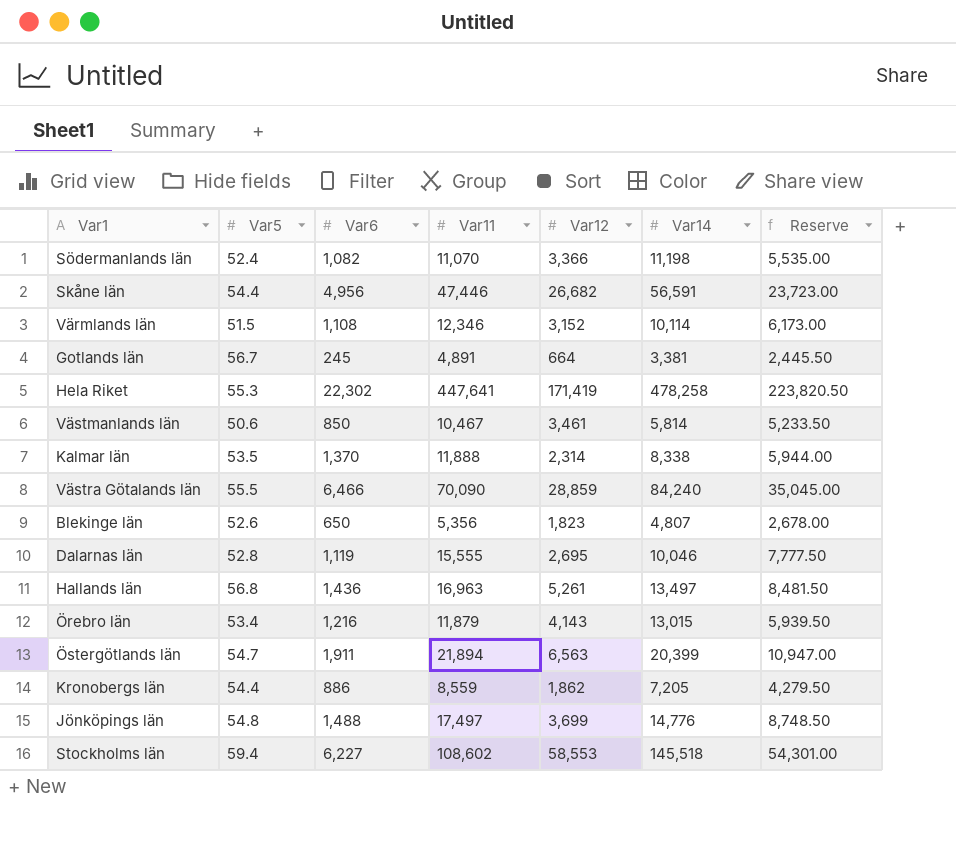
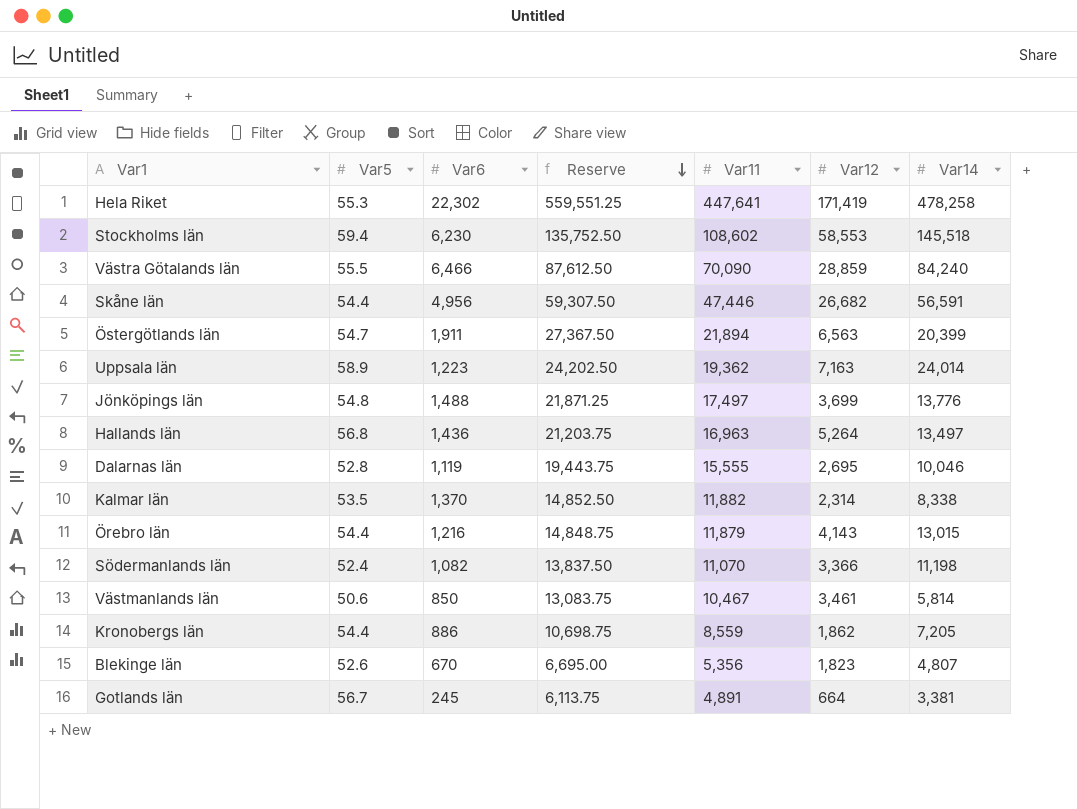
row order: none -> Reserve descending
column Reserve | formula: [Var11] * 0.5 -> [Var11] * 1.25
column Reserve | position: 7 -> 4
row Värmlands län: 51.5 | 1,108 | 12,346 | 3,152 | 10,114 | 6,173.00 -> none
Stockholms län | Var6: 6,227 -> 6,230
row Uppsala län: none -> 58.9 | 1,223 | 24,202.50 | 19,362 | 7,163 | 24,014
Jönköpings län | Var14: 14,776 -> 13,776
Hallands län | Var12: 5,261 -> 5,264
Kalmar län | Var11: 11,888 -> 11,882
Örebro län | Var5: 53.4 -> 54.4
Blekinge län | Var6: 650 -> 670

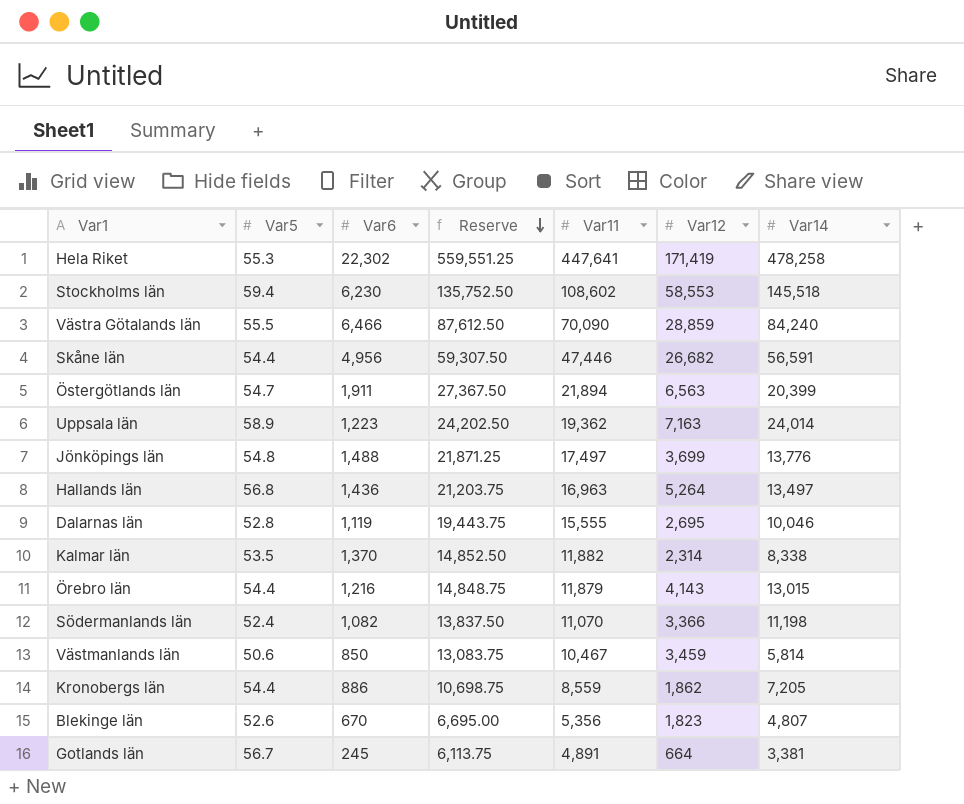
Västmanlands län | Var12: 3,461 -> 3,459

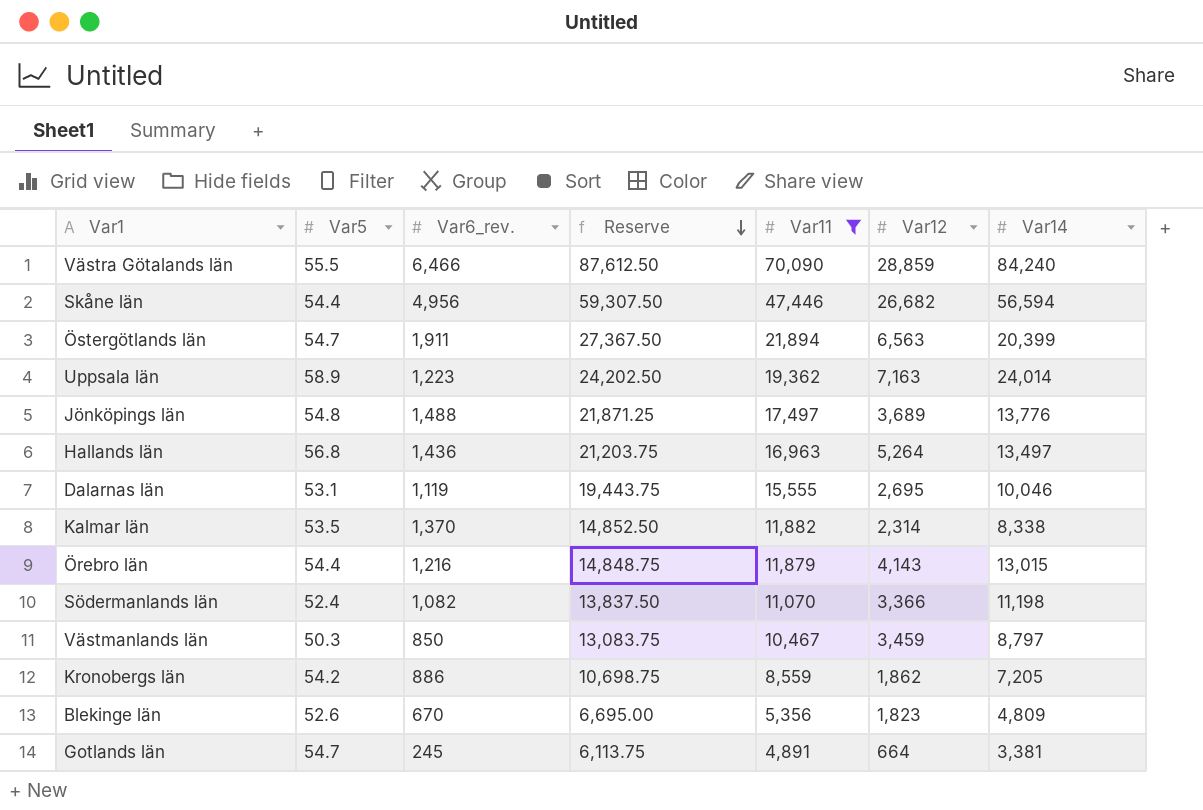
filter: none -> Var11 <= 70,090
column name: Var6 -> Var6_rev.
Skåne län | Var14: 56,591 -> 56,594
Jönköpings län | Var12: 3,699 -> 3,689
Dalarnas län | Var5: 52.8 -> 53.1
Västmanlands län | Var5: 50.6 -> 50.3
Västmanlands län | Var14: 5,814 -> 8,797
Kronobergs län | Var5: 54.4 -> 54.2
Blekinge län | Var14: 4,807 -> 4,809
Gotlands län | Var5: 56.7 -> 54.7

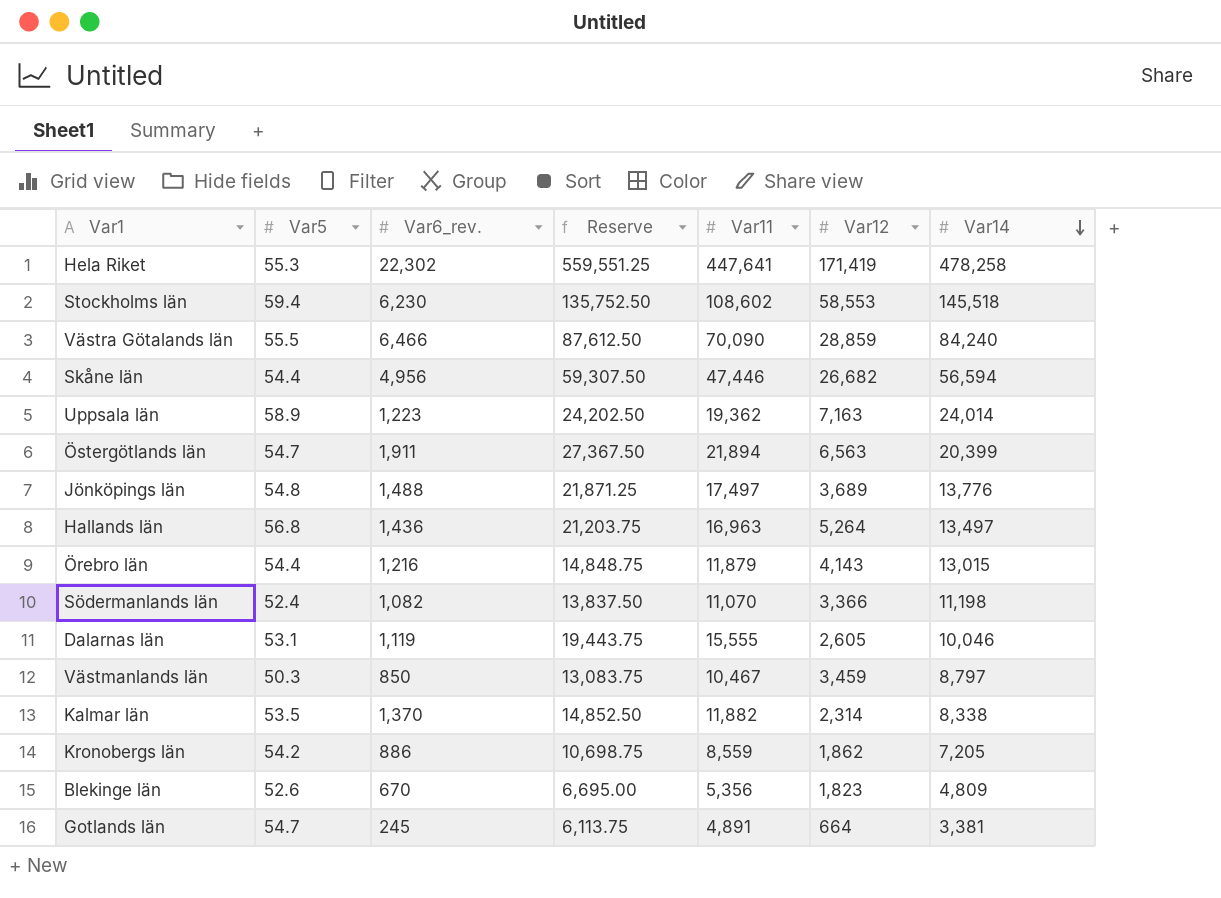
filter: Var11 <= 70,090 -> none
row order: Reserve descending -> Var14 descending
Dalarnas län | Var12: 2,695 -> 2,605

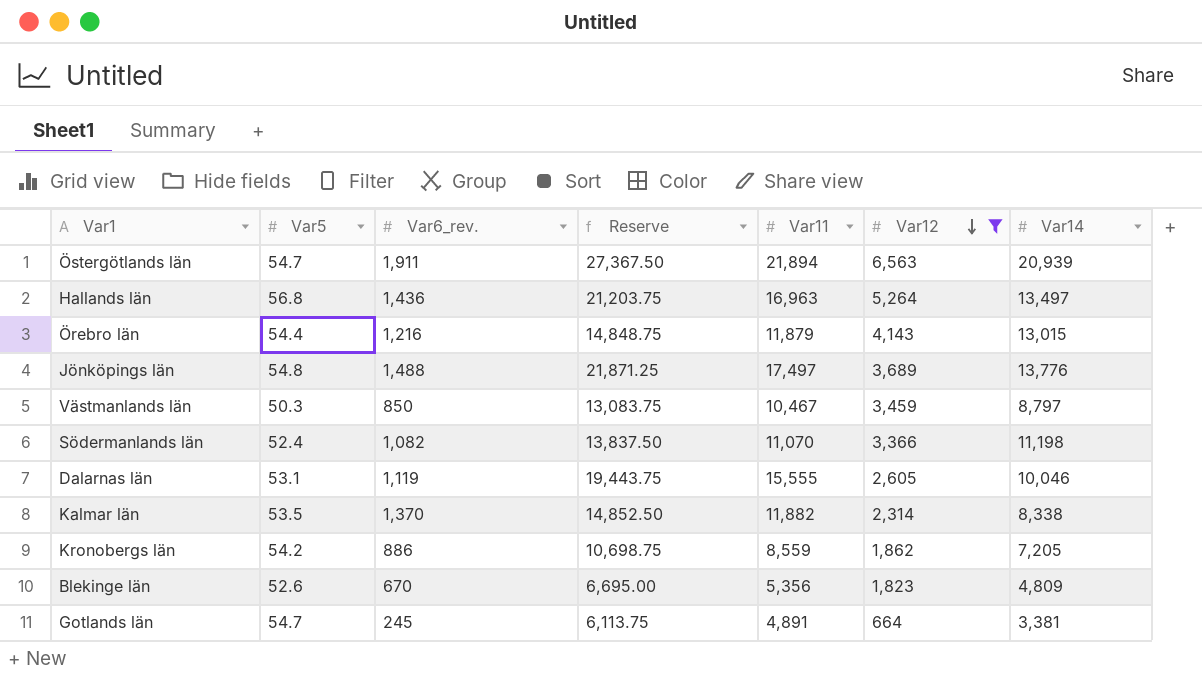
filter: none -> Var12 <= 6,563
row order: Var14 descending -> Var12 descending
Östergötlands län | Var14: 20,399 -> 20,939

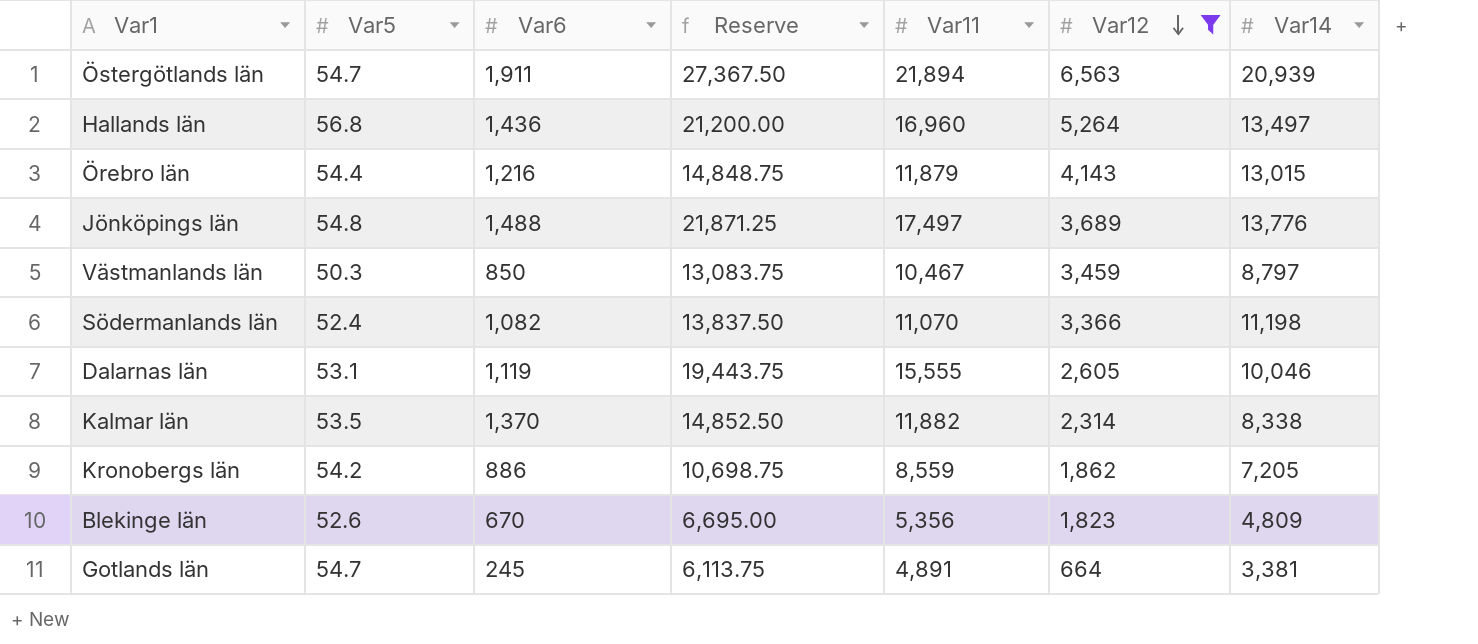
column name: Var6_rev. -> Var6
Hallands län | Reserve: 21,203.75 -> 21,200.00
Hallands län | Var11: 16,963 -> 16,960

